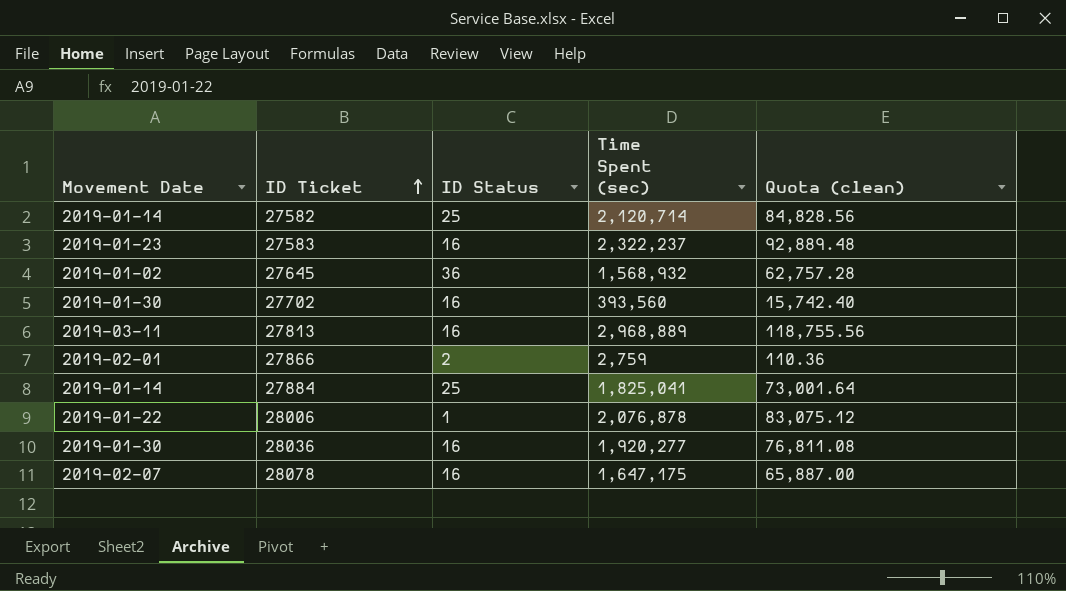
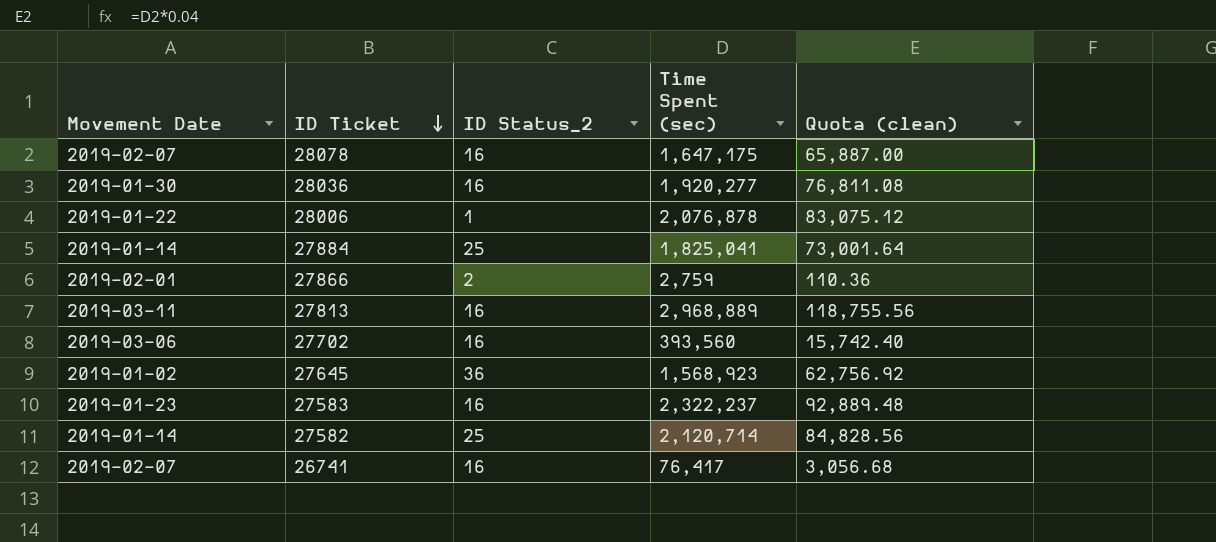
row order: ID Ticket ascending -> ID Ticket descending
column name: ID Status -> ID Status_2
27702 | Movement Date: 2019-01-30 -> 2019-03-06
27645 | Time Spent (sec): 1,568,932 -> 1,568,923
27645 | Quota (clean): 62,757.28 -> 62,756.92
row 26741: none -> 2019-02-07 | 16 | 76,417 | 3,056.68

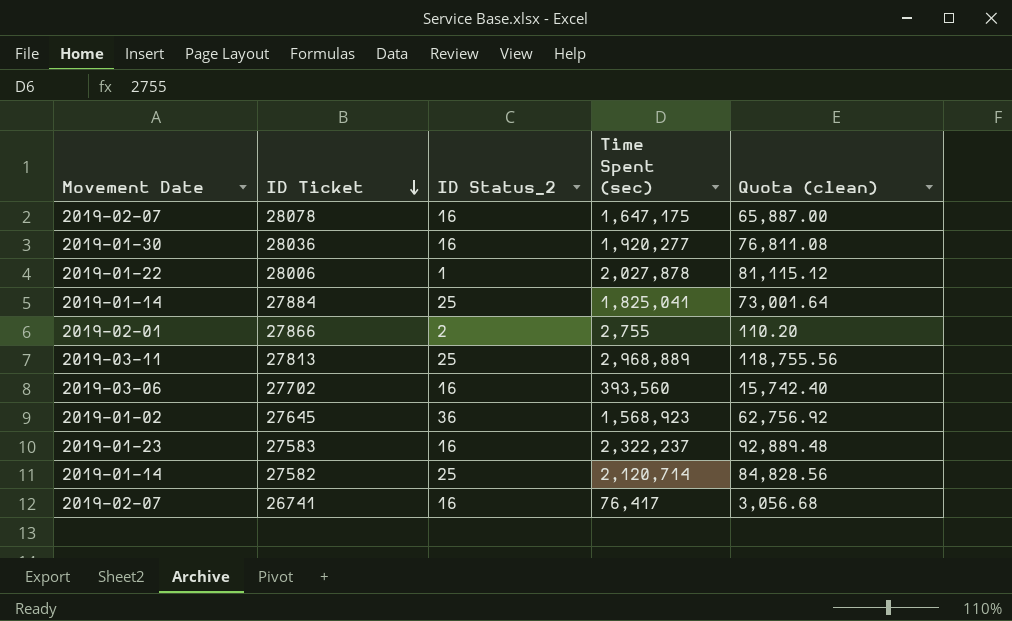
28006 | Time Spent (sec): 2,076,878 -> 2,027,878
28006 | Quota (clean): 83,075.12 -> 81,115.12
27866 | Time Spent (sec): 2,759 -> 2,755
27866 | Quota (clean): 110.36 -> 110.20
27813 | ID Status_2: 16 -> 25

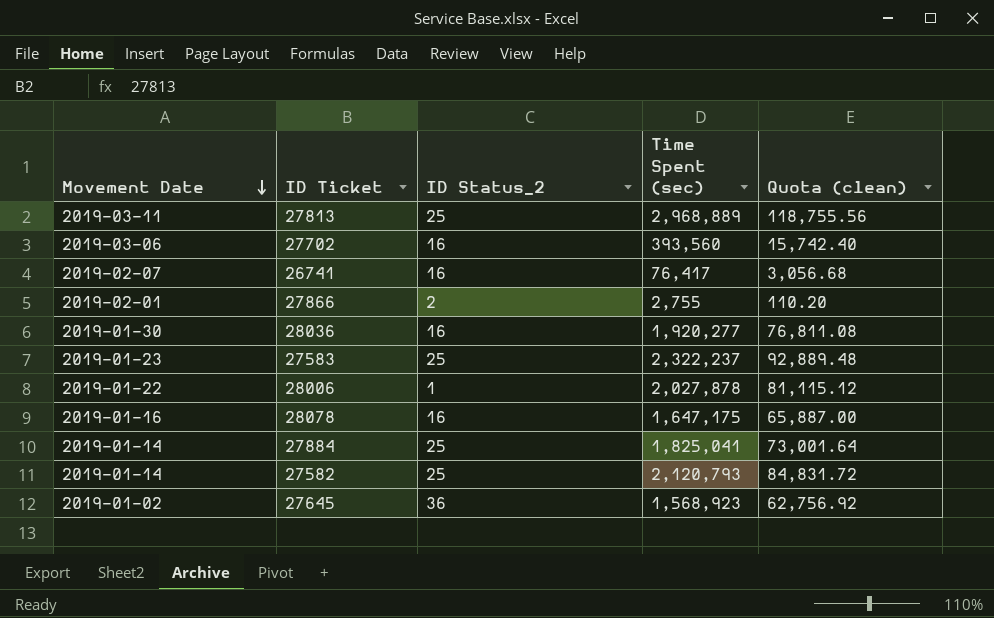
row order: ID Ticket descending -> Movement Date descending
27583 | ID Status_2: 16 -> 25
28078 | Movement Date: 2019-02-07 -> 2019-01-16
27582 | Time Spent (sec): 2,120,714 -> 2,120,793
27582 | Quota (clean): 84,828.56 -> 84,831.72

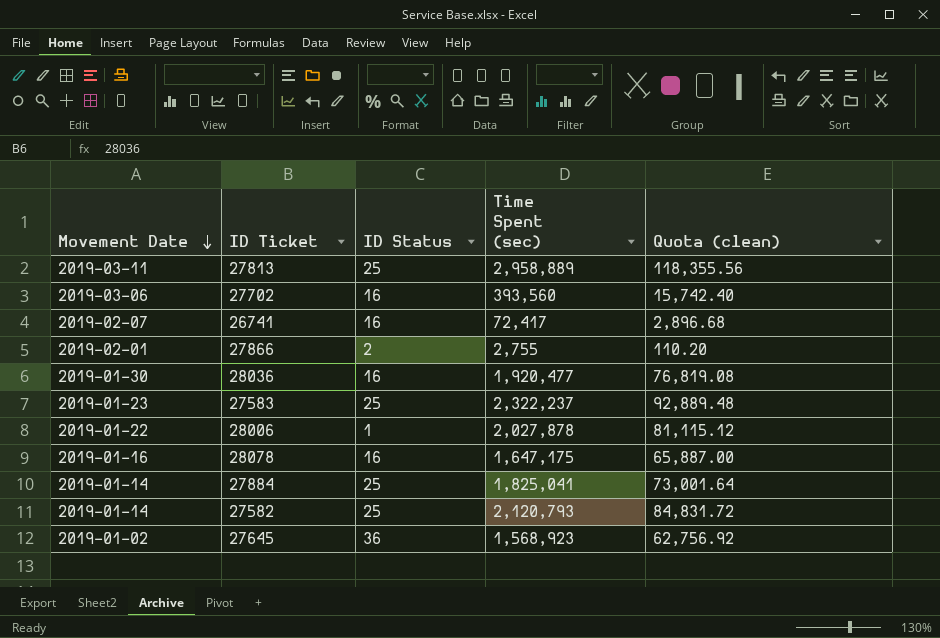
column name: ID Status_2 -> ID Status
27813 | Time Spent (sec): 2,968,889 -> 2,958,889
27813 | Quota (clean): 118,755.56 -> 118,355.56
26741 | Time Spent (sec): 76,417 -> 72,417
26741 | Quota (clean): 3,056.68 -> 2,896.68
28036 | Time Spent (sec): 1,920,277 -> 1,920,477
28036 | Quota (clean): 76,811.08 -> 76,819.08

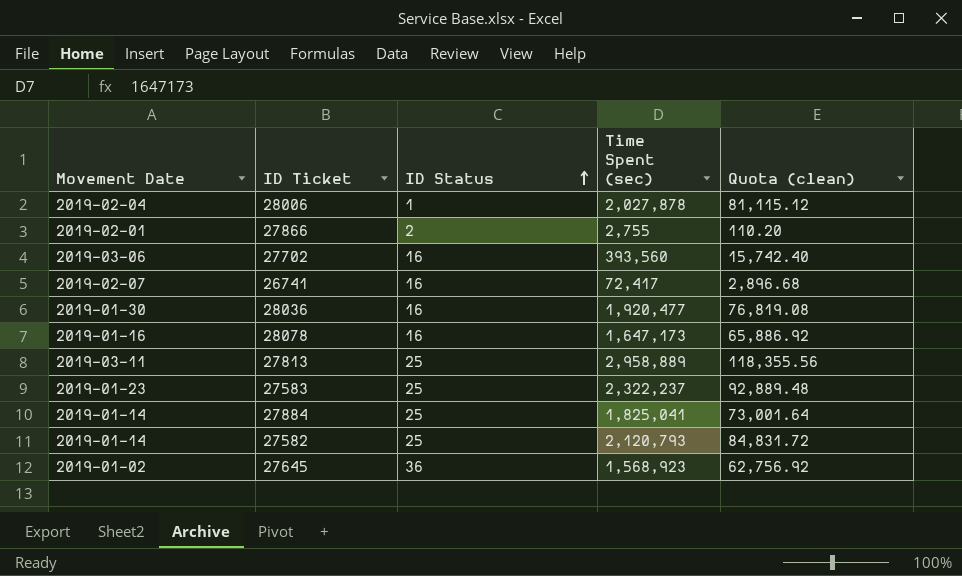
row order: Movement Date descending -> ID Status ascending
28006 | Movement Date: 2019-01-22 -> 2019-02-04
28078 | Time Spent (sec): 1,647,175 -> 1,647,173
28078 | Quota (clean): 65,887.00 -> 65,886.92

